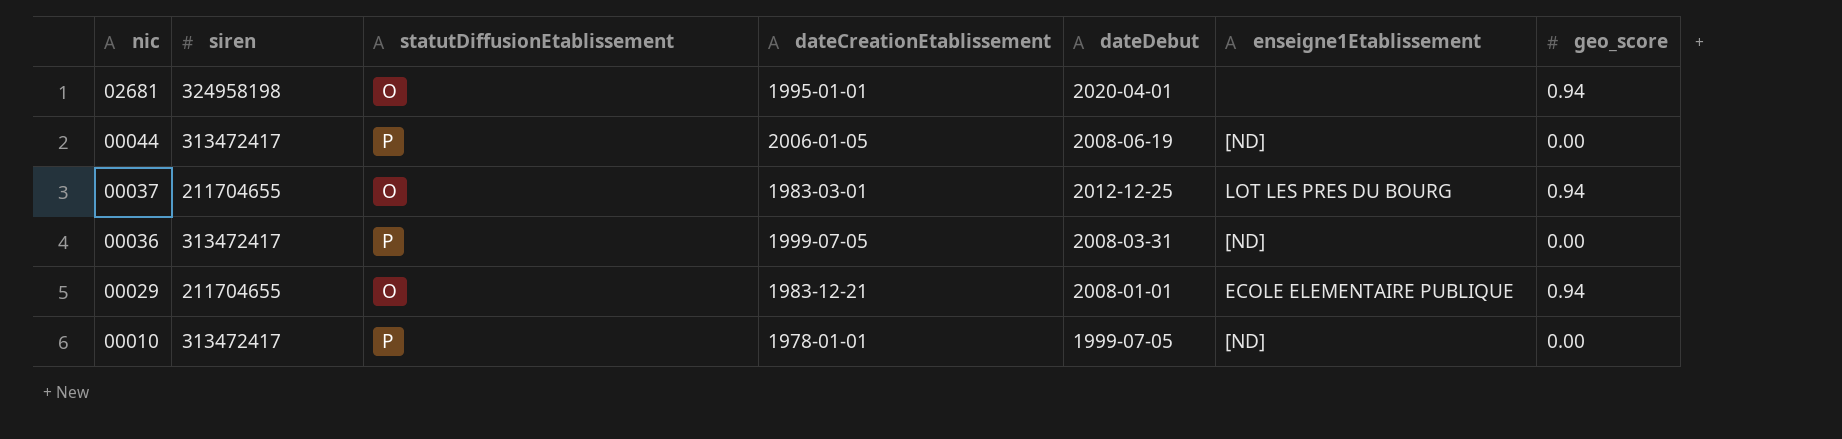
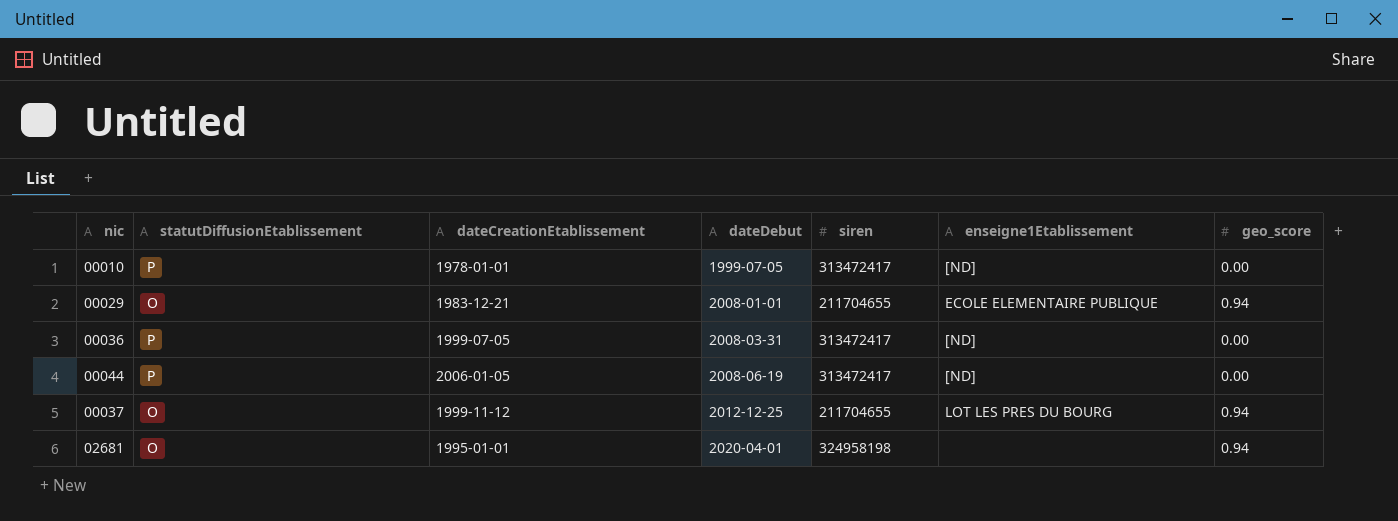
row order: nic descending -> dateDebut ascending
column siren | position: 2 -> 5
00037 | dateCreationEtablissement: 1983-03-01 -> 1999-11-12

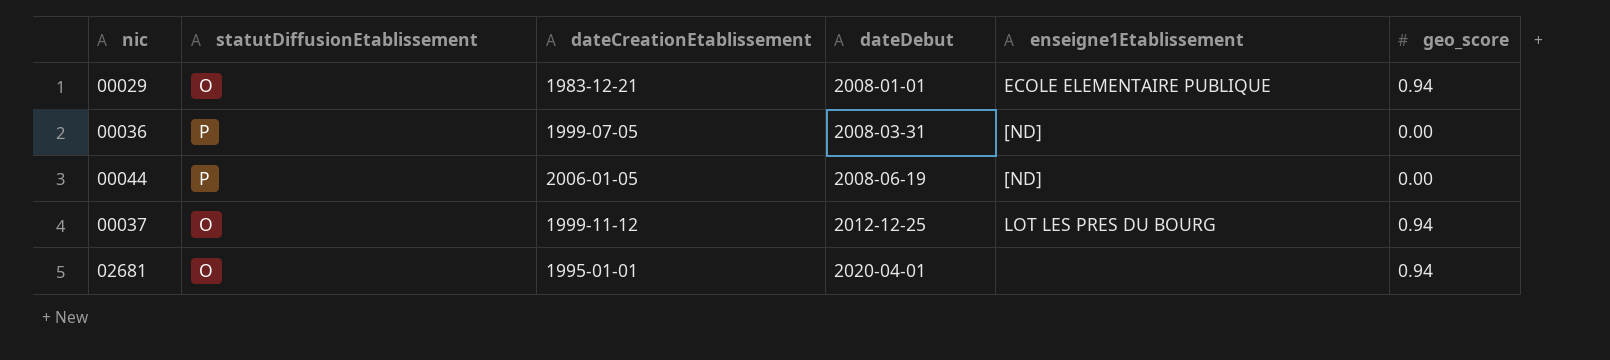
column siren | position: 5 -> none
row 00010: P | 1978-01-01 | 1999-07-05 | 313472417 | [ND] | 0.00 -> none

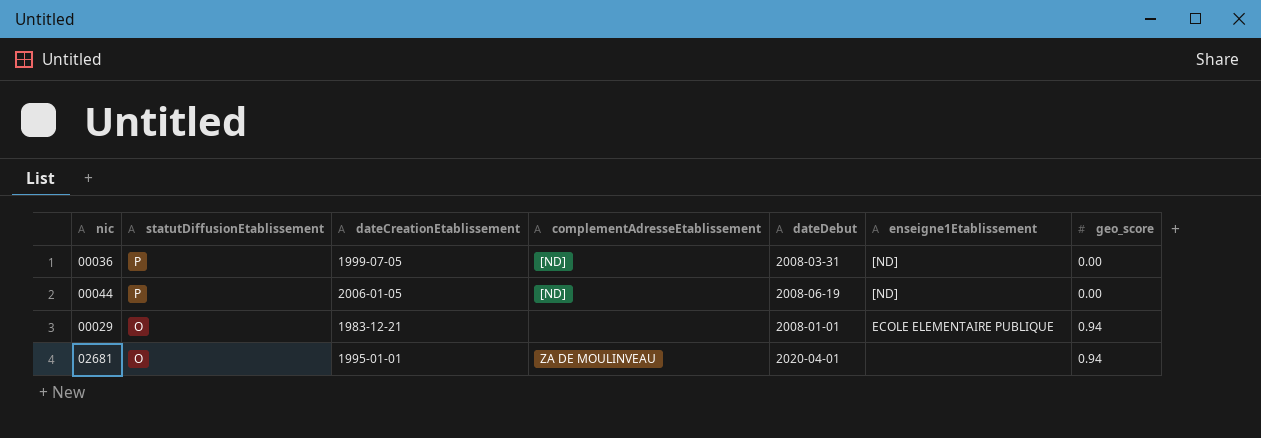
row order: dateDebut ascending -> statutDiffusionEtablissement descending
column complementAdresseEtablissement | position: none -> 4
row 00037: O | 1999-11-12 | 2012-12-25 | LOT LES PRES DU BOURG | 0.94 -> none

